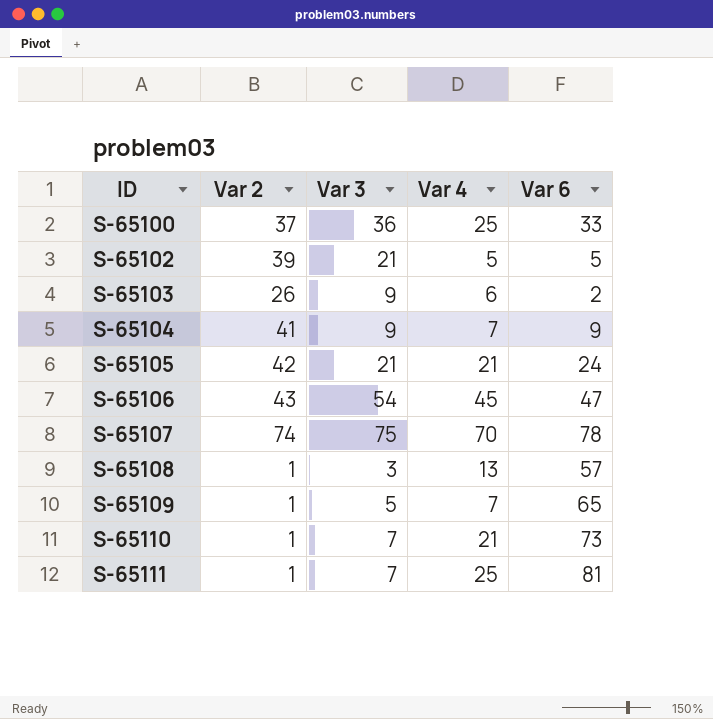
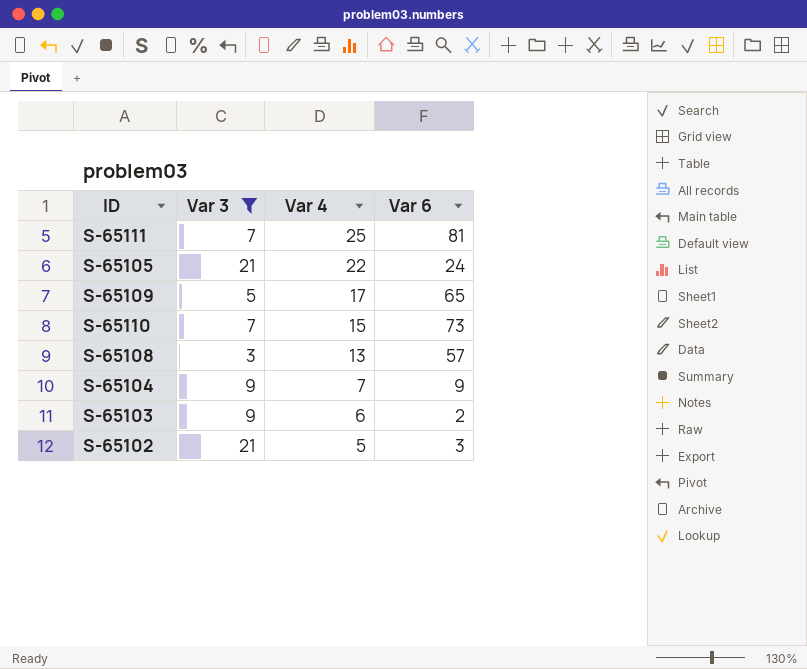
filter: none -> Var 3 <= 21
row order: ID ascending -> Var 4 descending
column Var 2 | position: 2 -> none
S-65105 | Var 4: 21 -> 22
S-65109 | Var 4: 7 -> 17
S-65110 | Var 4: 21 -> 15
S-65102 | Var 6: 5 -> 3

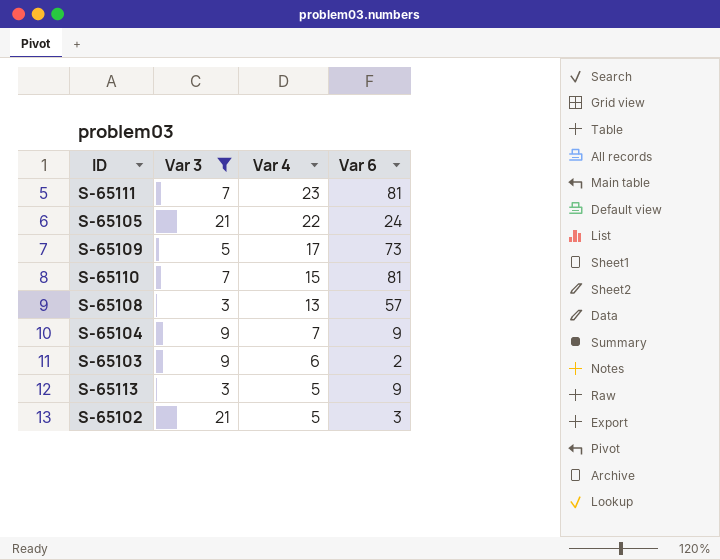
S-65111 | Var 4: 25 -> 23
S-65109 | Var 6: 65 -> 73
S-65110 | Var 6: 73 -> 81
row S-65113: none -> 3 | 5 | 9

